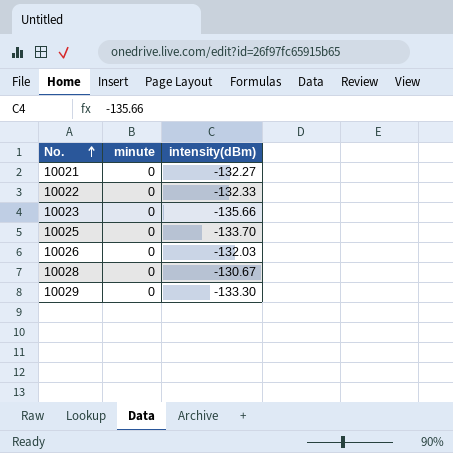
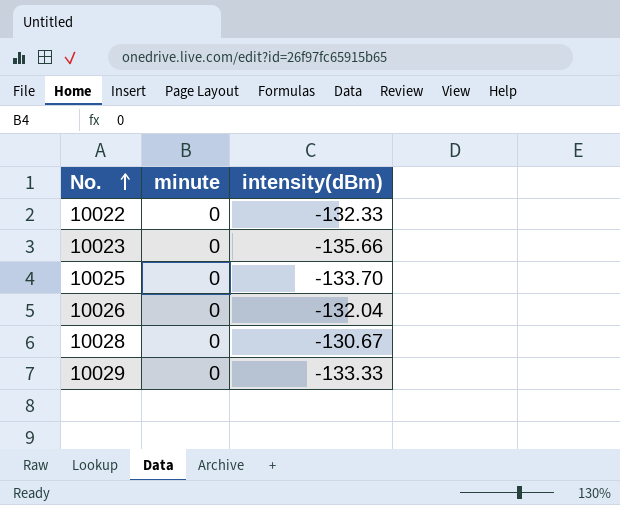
row 10021: 0 | -132.27 -> none
10026 | intensity(dBm): -132.03 -> -132.04
10029 | intensity(dBm): -133.30 -> -133.33

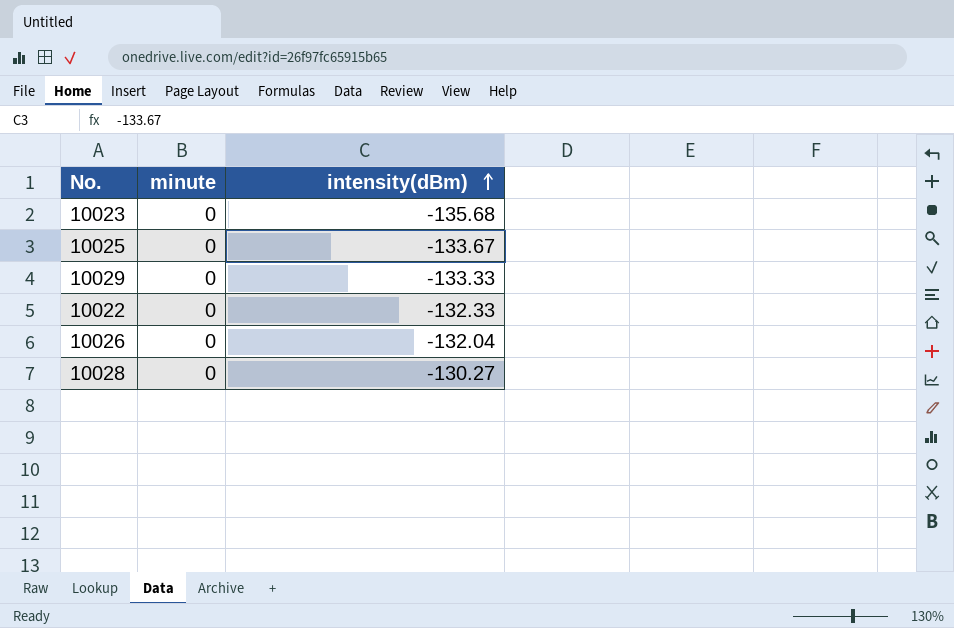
row order: No. ascending -> intensity(dBm) ascending
10023 | intensity(dBm): -135.66 -> -135.68
10025 | intensity(dBm): -133.70 -> -133.67
10028 | intensity(dBm): -130.67 -> -130.27

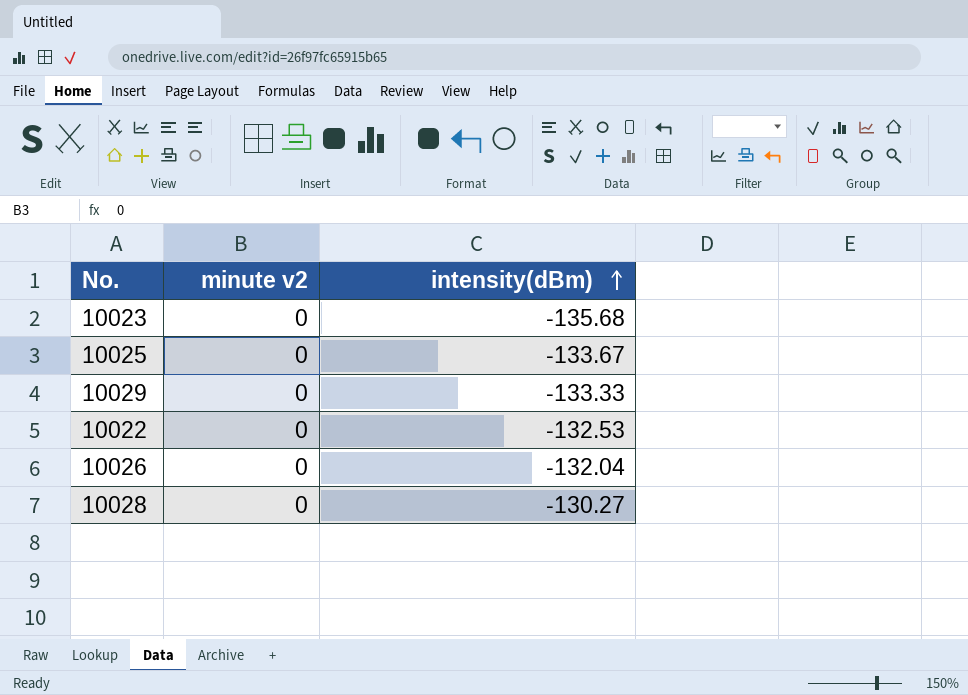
column name: minute -> minute v2
10022 | intensity(dBm): -132.33 -> -132.53

